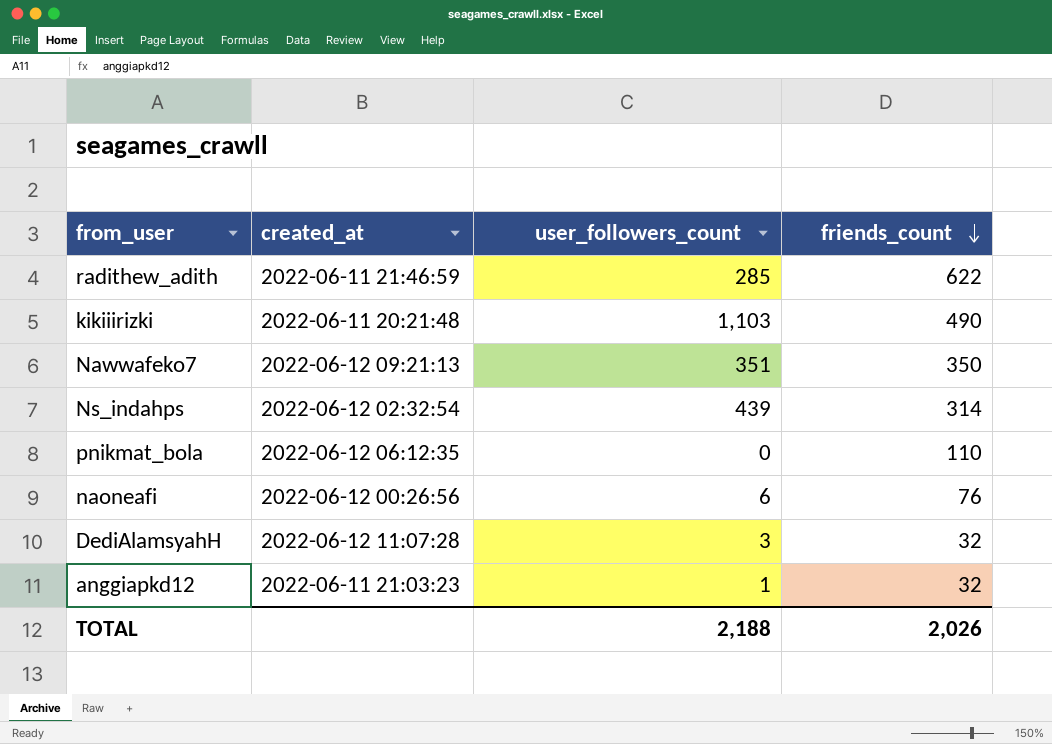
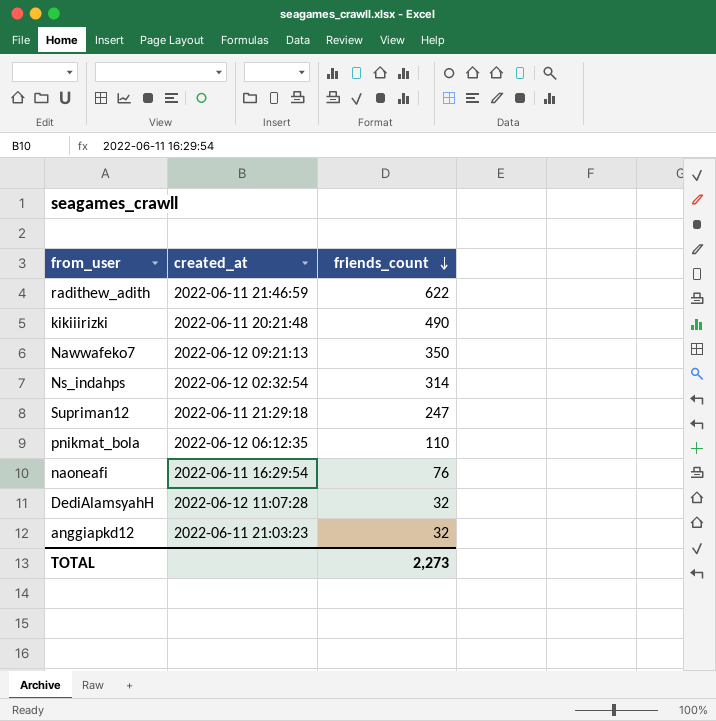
column user_followers_count | position: 3 -> none
row Supriman12: none -> 2022-06-11 21:29:18 | 247
naoneafi | created_at: 2022-06-12 00:26:56 -> 2022-06-11 16:29:54
TOTAL | friends_count: 2,026 -> 2,273

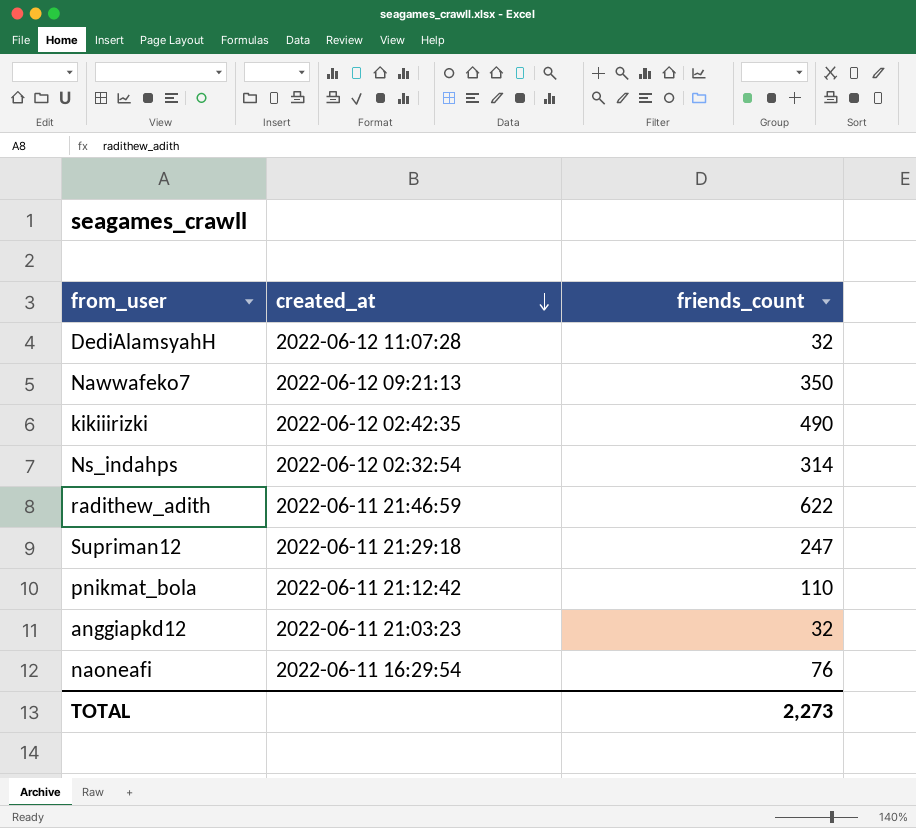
row order: friends_count descending -> created_at descending
kikiiirizki | created_at: 2022-06-11 20:21:48 -> 2022-06-12 02:42:35
pnikmat_bola | created_at: 2022-06-12 06:12:35 -> 2022-06-11 21:12:42

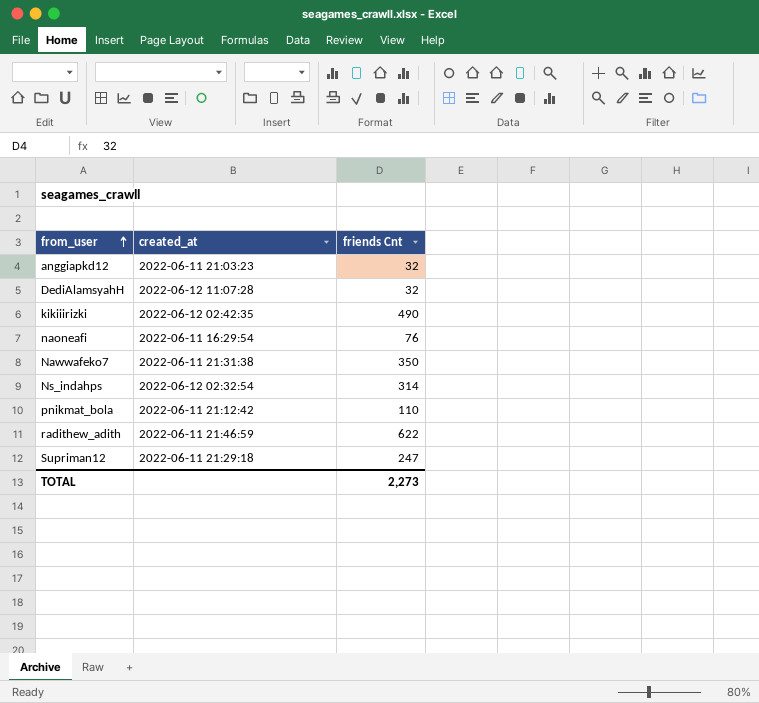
row order: created_at descending -> from_user ascending
column name: friends_count -> friends Cnt
Nawwafeko7 | created_at: 2022-06-12 09:21:13 -> 2022-06-11 21:31:38

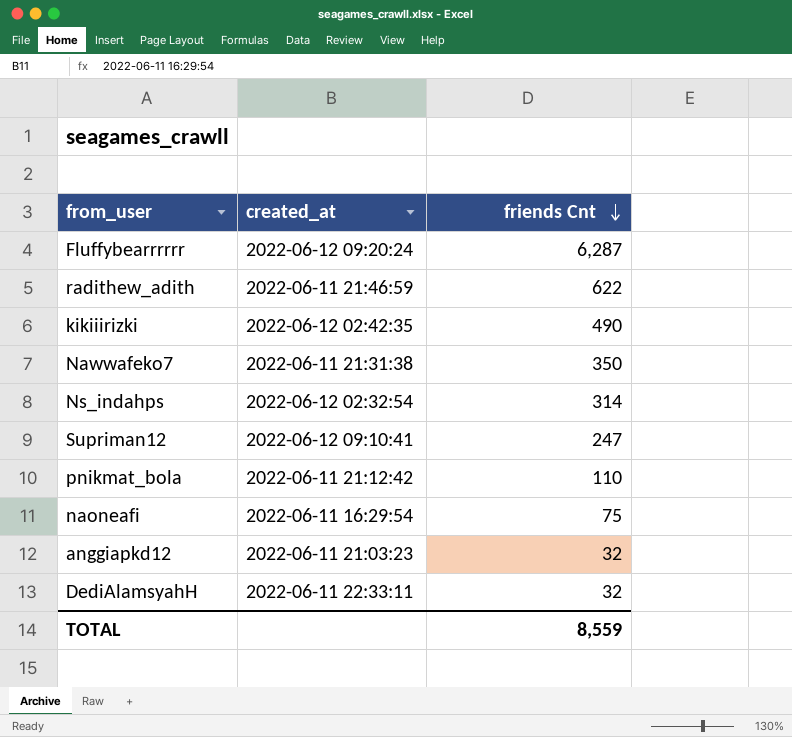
row order: from_user ascending -> friends Cnt descending
row Fluffybearrrrrr: none -> 2022-06-12 09:20:24 | 6,287
Supriman12 | created_at: 2022-06-11 21:29:18 -> 2022-06-12 09:10:41
naoneafi | friends Cnt: 76 -> 75
DediAlamsyahH | created_at: 2022-06-12 11:07:28 -> 2022-06-11 22:33:11
TOTAL | friends Cnt: 2,273 -> 8,559

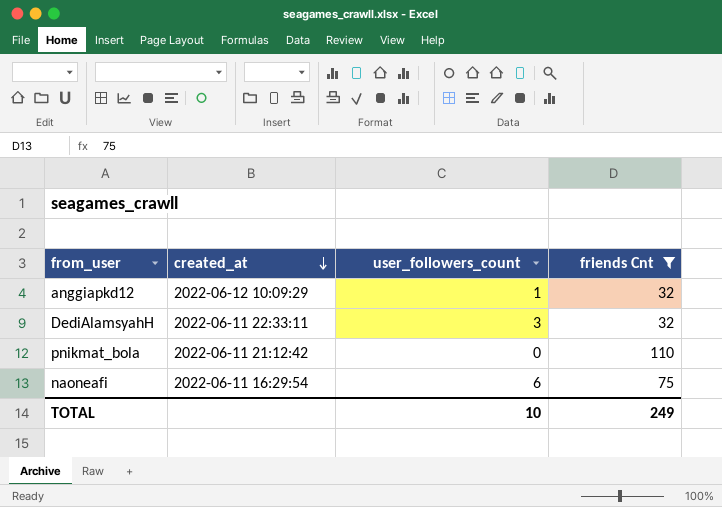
filter: none -> friends Cnt <= 110
row order: friends Cnt descending -> created_at descending
column user_followers_count | position: none -> 3
anggiapkd12 | created_at: 2022-06-11 21:03:23 -> 2022-06-12 10:09:29
TOTAL | friends Cnt: 8,559 -> 249

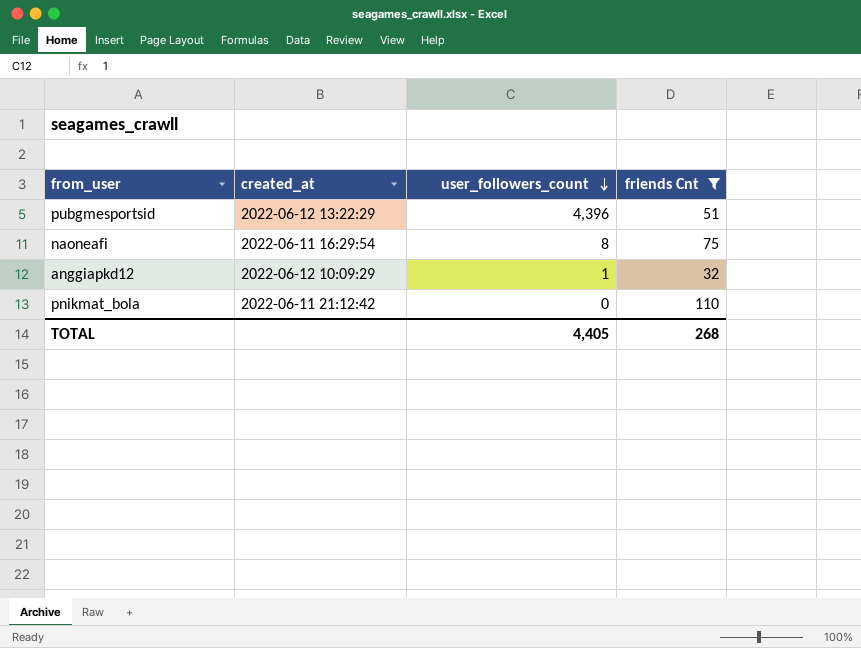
row order: created_at descending -> user_followers_count descending
row DediAlamsyahH: 2022-06-11 22:33:11 | 3 | 32 -> none
row pubgmesportsid: none -> 2022-06-12 13:22:29 | 4,396 | 51
naoneafi | user_followers_count: 6 -> 8
TOTAL | user_followers_count: 10 -> 4,405
TOTAL | friends Cnt: 249 -> 268

